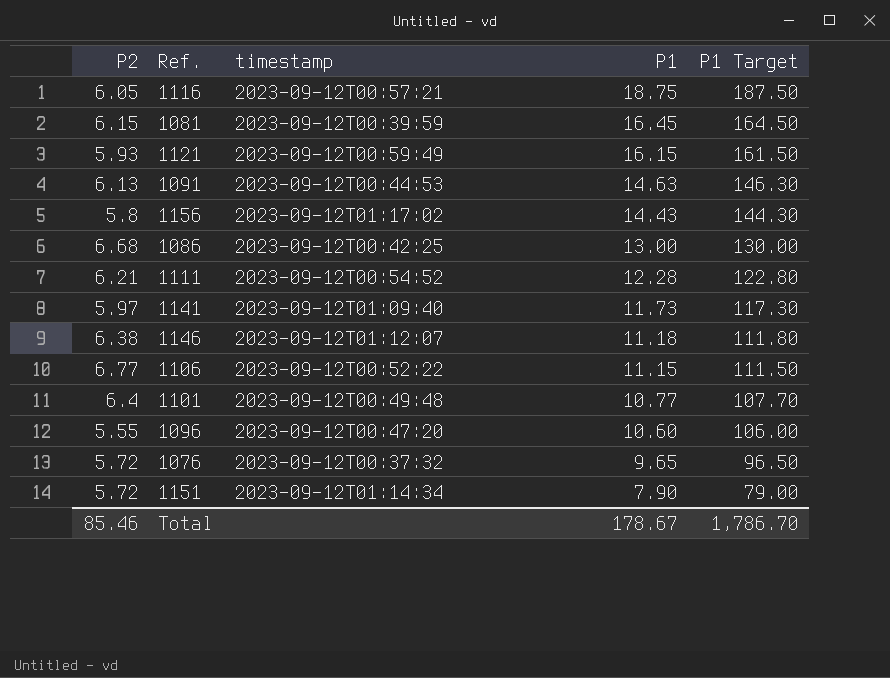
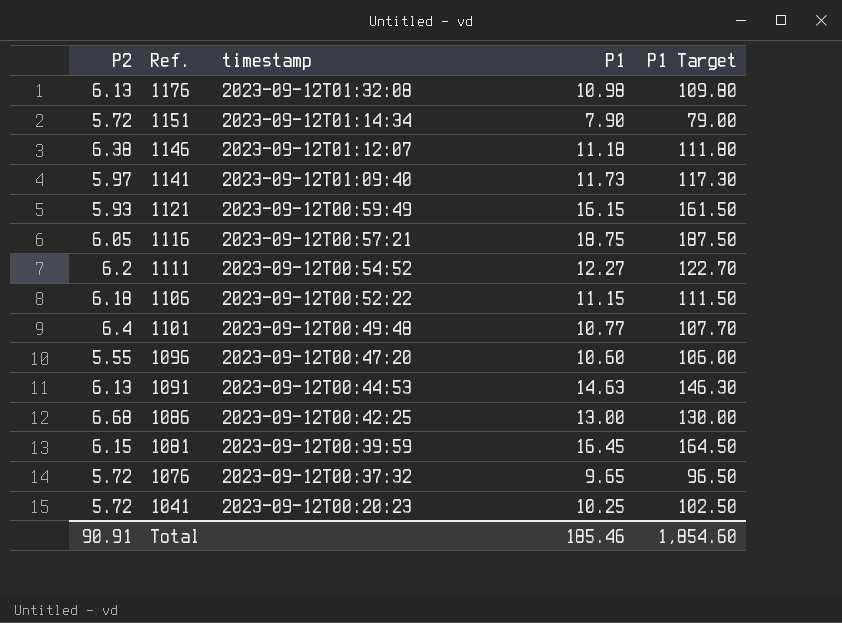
row order: P1 descending -> Ref. descending
row 1156: 5.8 | 2023-09-12T01:17:02 | 14.43 | 144.30 -> none
row 1176: none -> 6.13 | 2023-09-12T01:32:08 | 10.98 | 109.80
1111 | P2: 6.21 -> 6.2
1111 | P1: 12.28 -> 12.27
1111 | P1 Target: 122.80 -> 122.70
1106 | P2: 6.77 -> 6.18
row 1041: none -> 5.72 | 2023-09-12T00:20:23 | 10.25 | 102.50
Total | P2: 85.46 -> 90.91
Total | P1: 178.67 -> 185.46
Total | P1 Target: 1,786.70 -> 1,854.60

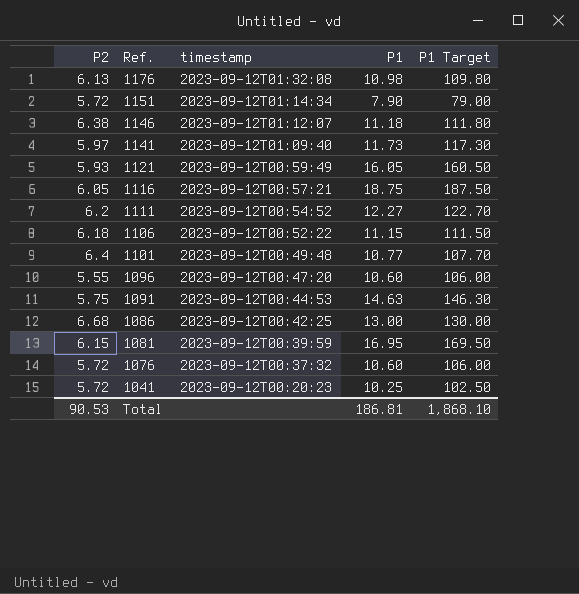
1121 | P1: 16.15 -> 16.05
1121 | P1 Target: 161.50 -> 160.50
1091 | P2: 6.13 -> 5.75
1081 | P1: 16.45 -> 16.95
1081 | P1 Target: 164.50 -> 169.50
1076 | P1: 9.65 -> 10.60
1076 | P1 Target: 96.50 -> 106.00
Total | P2: 90.91 -> 90.53
Total | P1: 185.46 -> 186.81
Total | P1 Target: 1,854.60 -> 1,868.10

